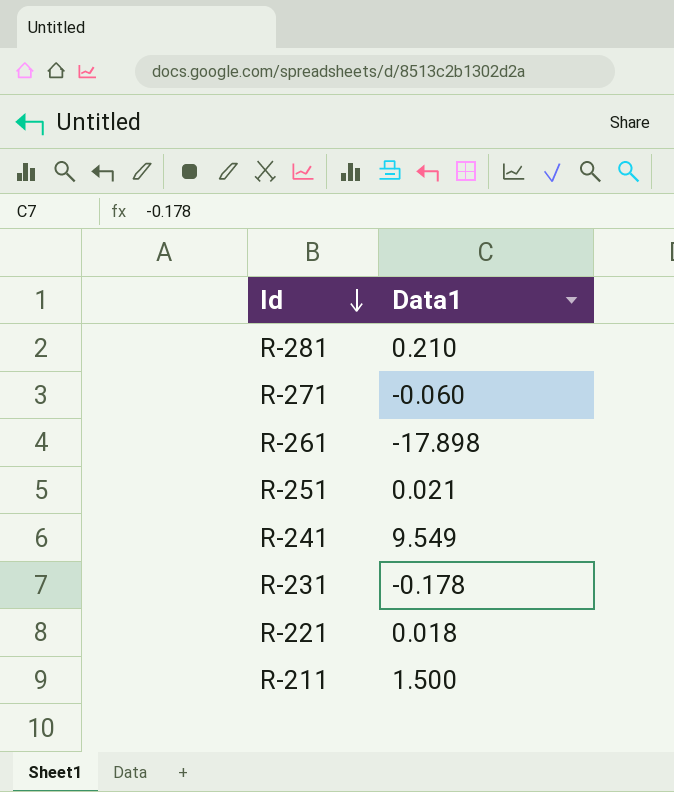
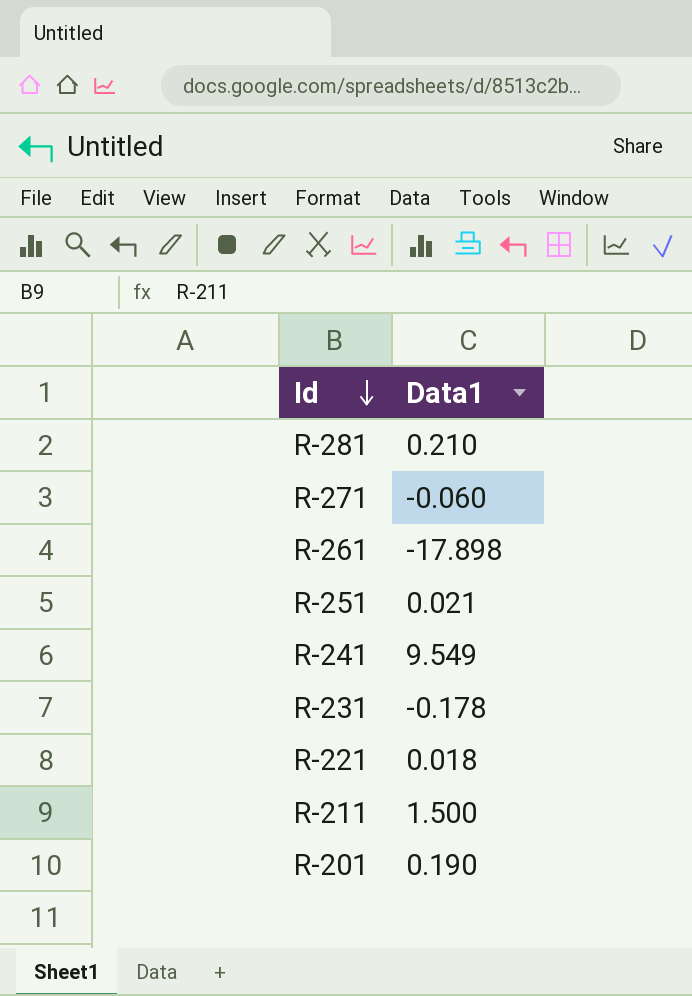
row R-201: none -> 0.190

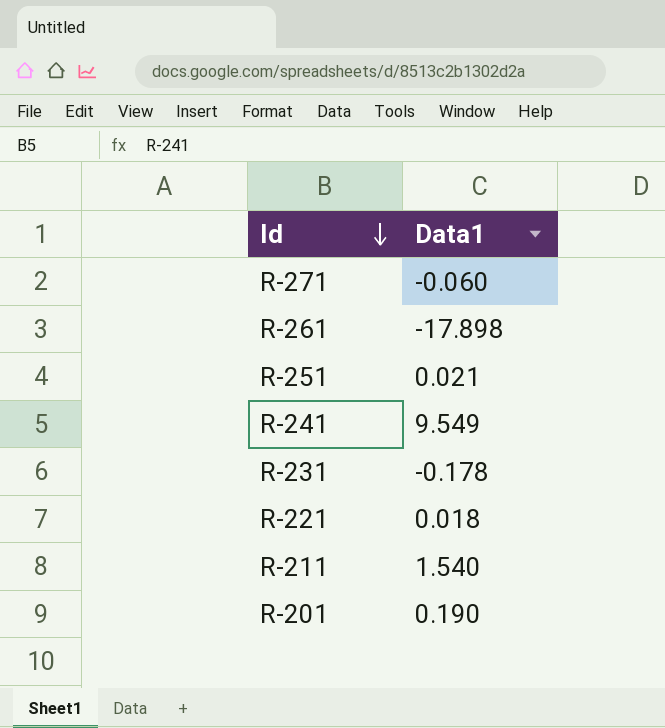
row R-281: 0.210 -> none
R-211 | Data1: 1.500 -> 1.540

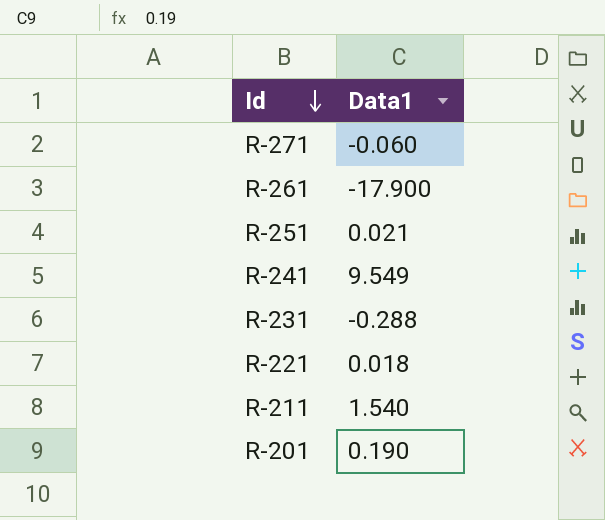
R-261 | Data1: -17.898 -> -17.900
R-231 | Data1: -0.178 -> -0.288

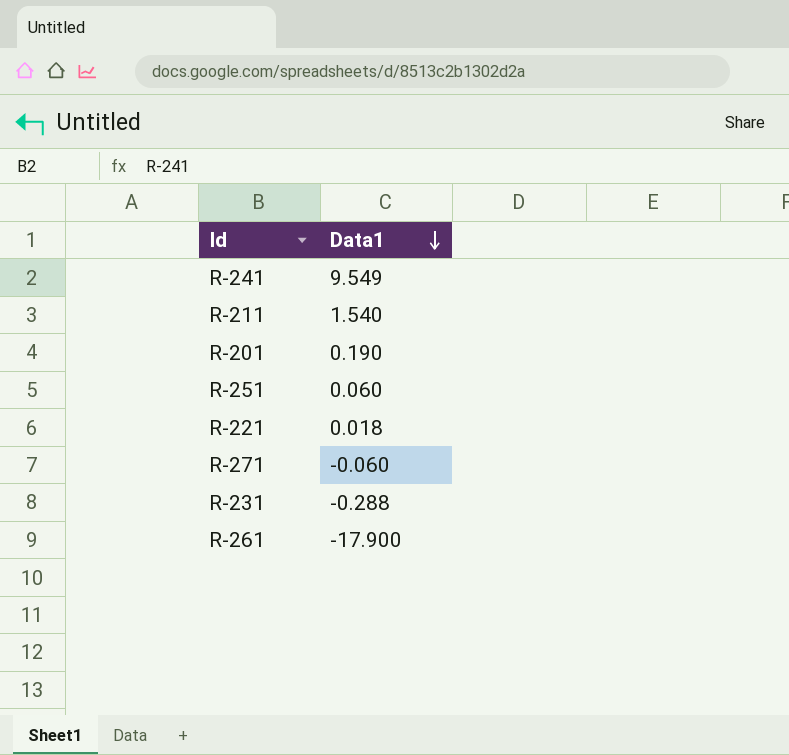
row order: Id descending -> Data1 descending
R-251 | Data1: 0.021 -> 0.060

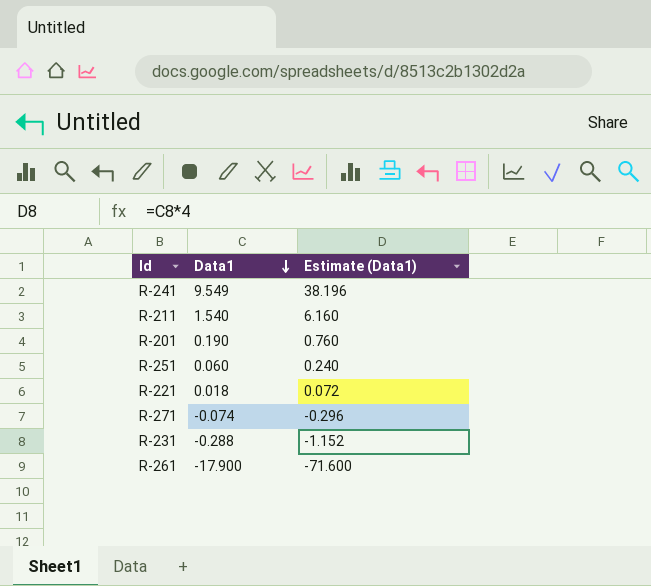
column Estimate (Data1) | formula: none -> [Data1] * 4
R-271 | Data1: -0.060 -> -0.074

